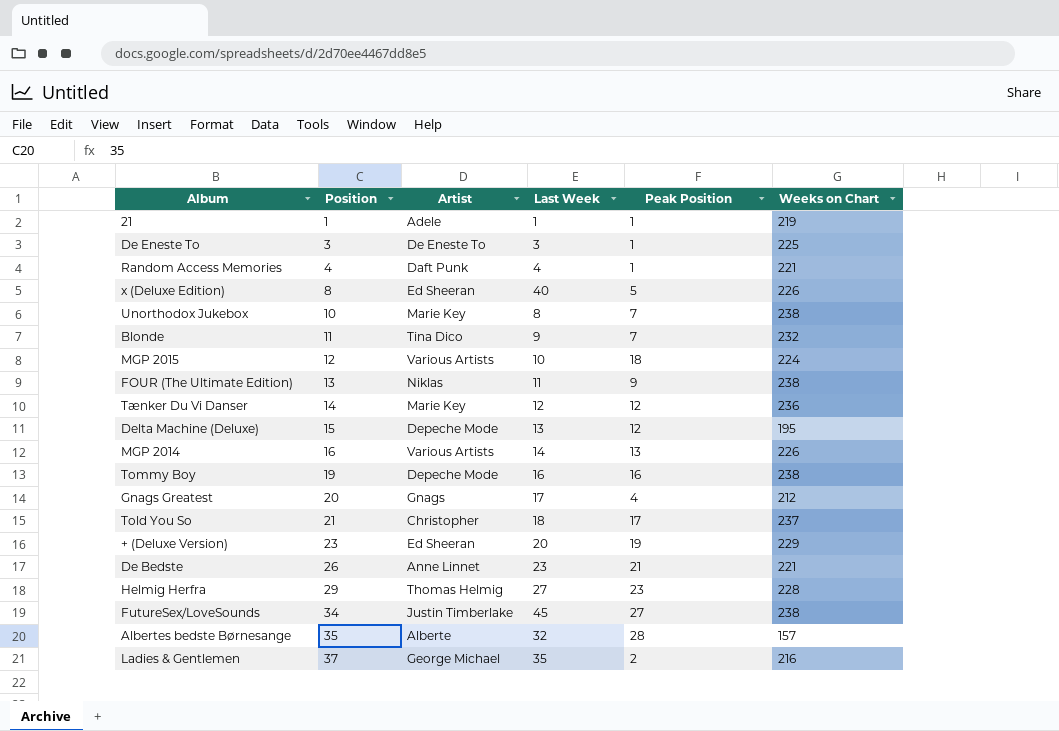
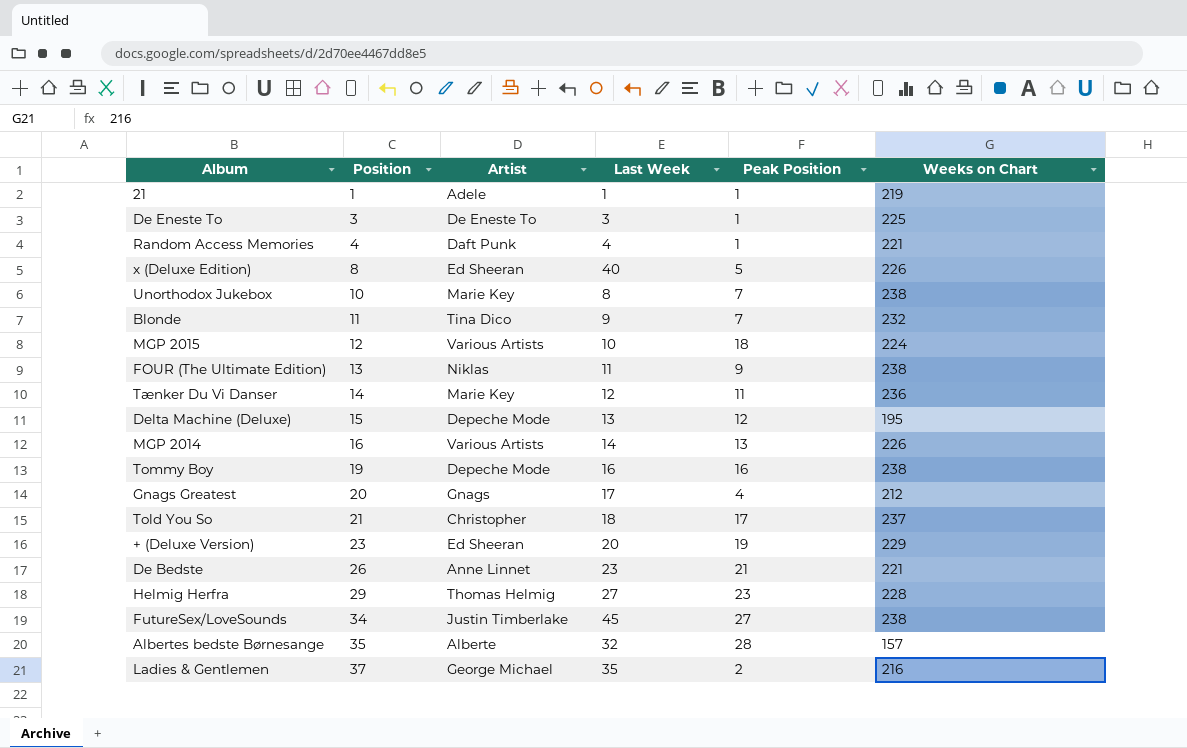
Tænker Du Vi Danser | Peak Position: 12 -> 11

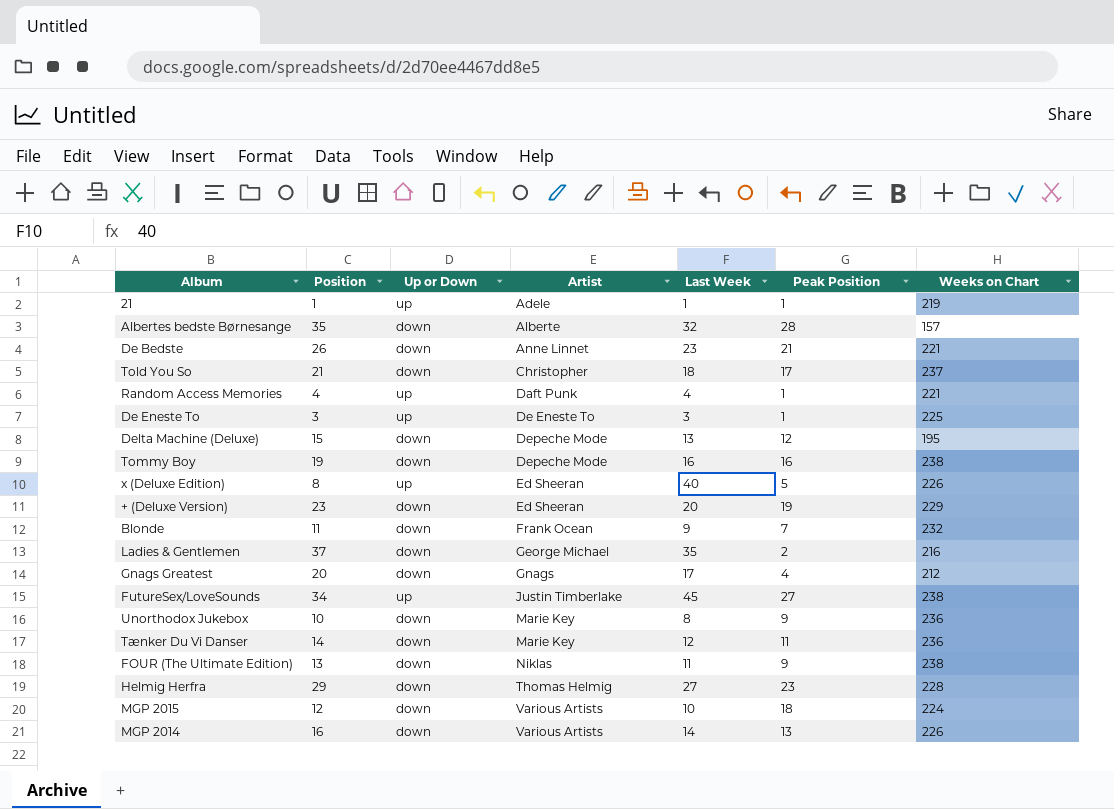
row order: Position ascending -> Artist ascending
column Up or Down | position: none -> 3
Blonde | Artist: Tina Dico -> Frank Ocean
Unorthodox Jukebox | Peak Position: 7 -> 9
Unorthodox Jukebox | Weeks on Chart: 238 -> 236

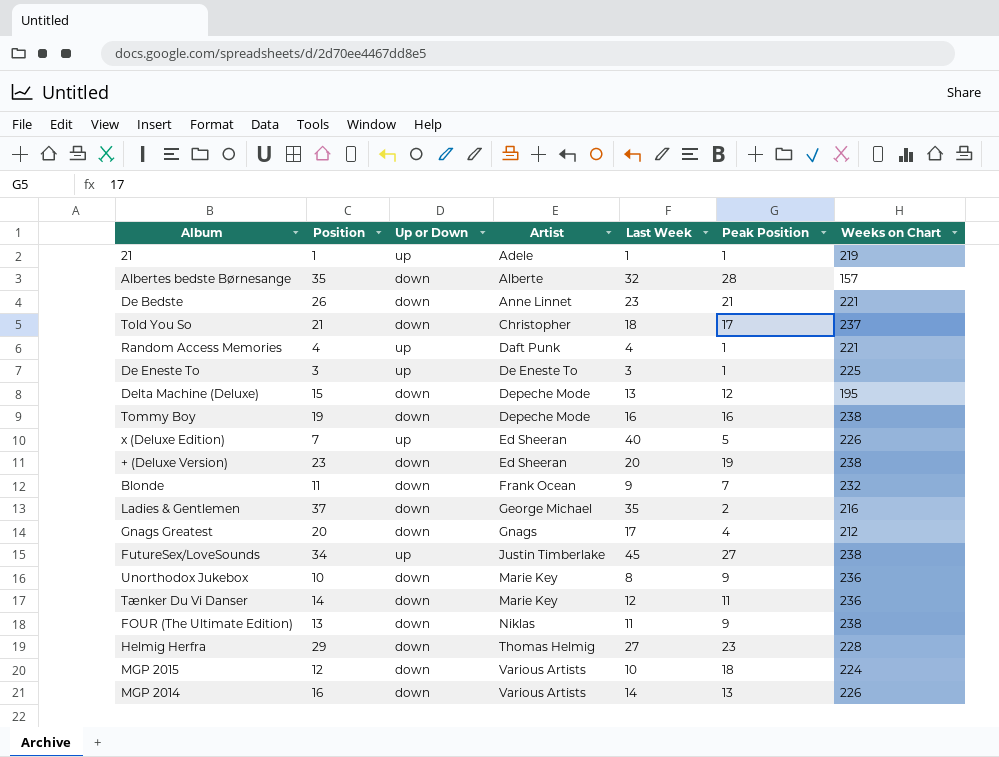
x (Deluxe Edition) | Position: 8 -> 7
+ (Deluxe Version) | Weeks on Chart: 229 -> 238

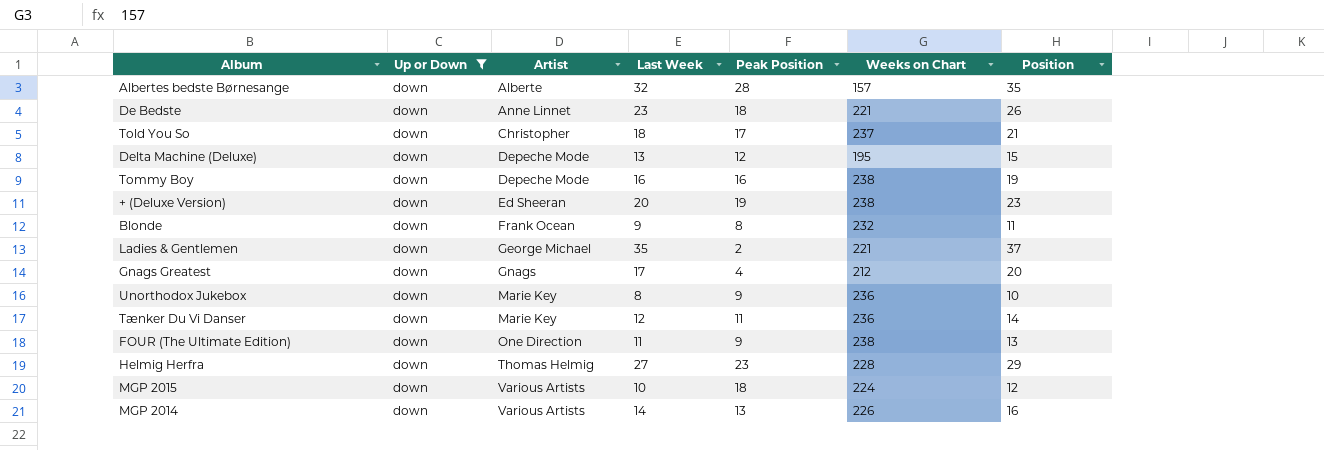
filter: none -> Up or Down = down
column Position | position: 2 -> 7
De Bedste | Peak Position: 21 -> 18
Blonde | Peak Position: 7 -> 8
Ladies & Gentlemen | Weeks on Chart: 216 -> 221
FOUR (The Ultimate Edition) | Artist: Niklas -> One Direction

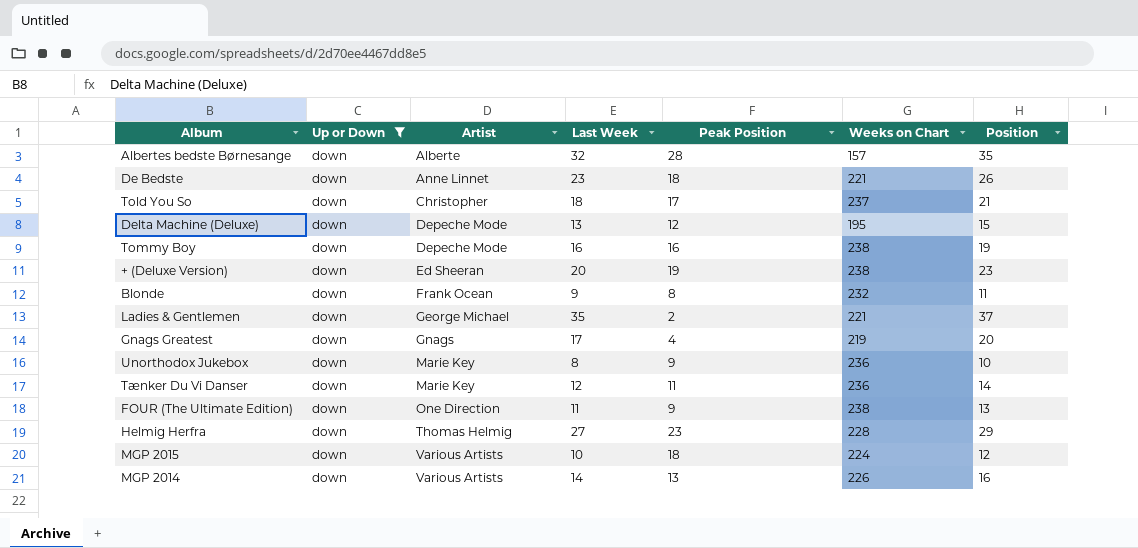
Gnags Greatest | Weeks on Chart: 212 -> 219

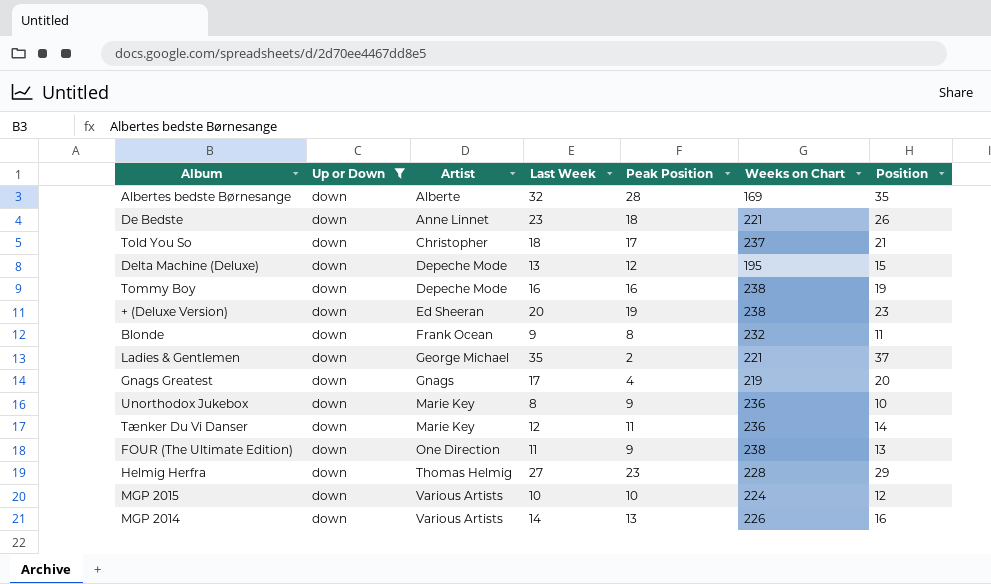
Albertes bedste Børnesange | Weeks on Chart: 157 -> 169
MGP 2015 | Peak Position: 18 -> 10

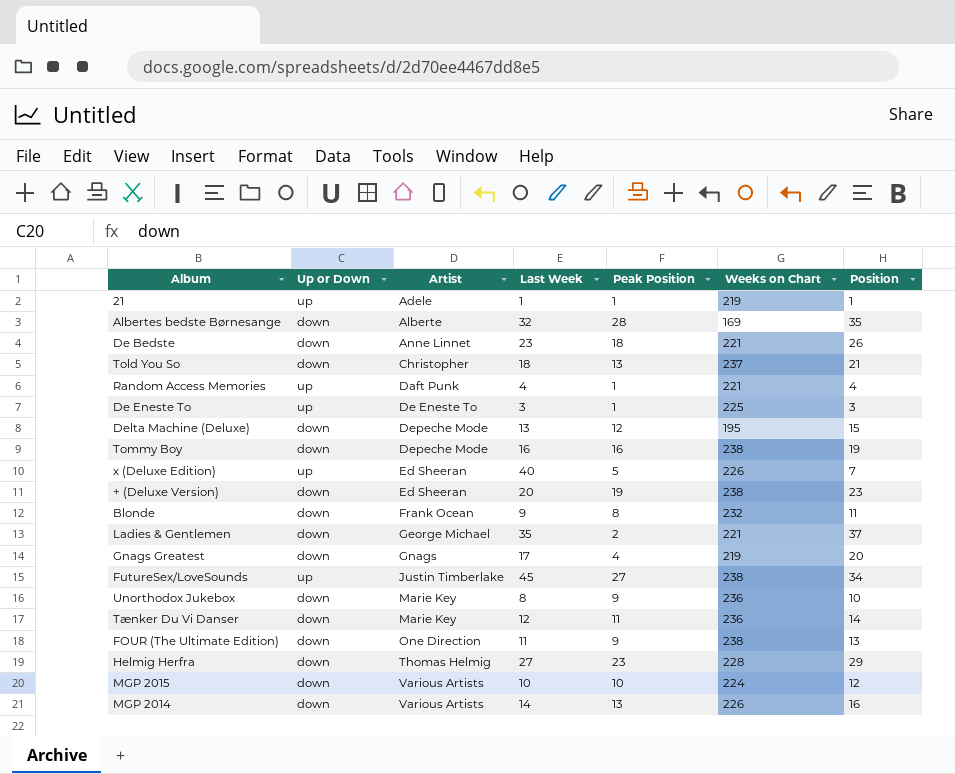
filter: Up or Down = down -> none
Told You So | Peak Position: 17 -> 13

